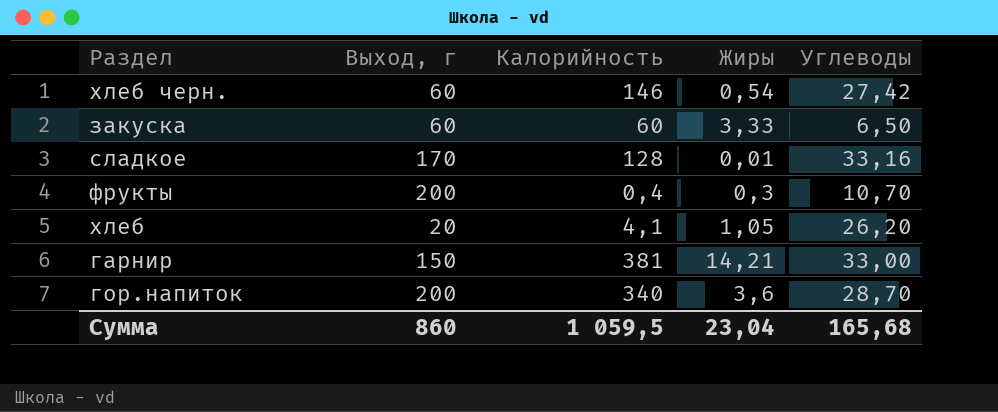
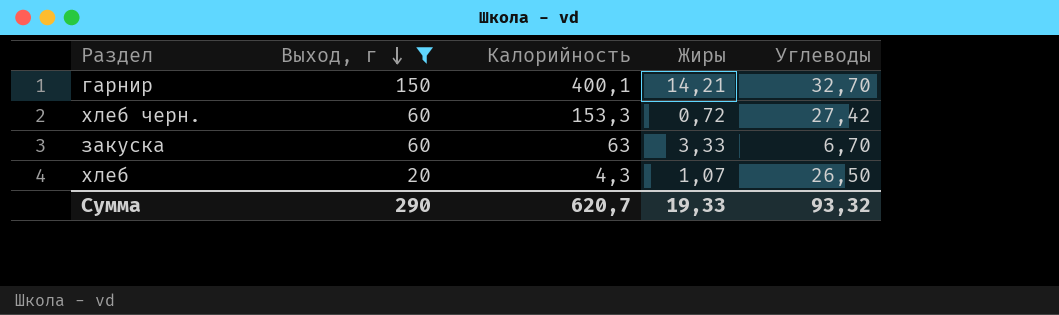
filter: none -> Выход, г <= 150
row order: none -> Выход, г descending
гарнир | Калорийность: 381 -> 400,1
гарнир | Углеводы: 33,00 -> 32,70
хлеб черн. | Калорийность: 146 -> 153,3
хлеб черн. | Жиры: 0,54 -> 0,72
закуска | Калорийность: 60 -> 63
закуска | Углеводы: 6,50 -> 6,70
хлеб | Калорийность: 4,1 -> 4,3
хлеб | Жиры: 1,05 -> 1,07
хлеб | Углеводы: 26,20 -> 26,50
Сумма | Выход, г: 860 -> 290
Сумма | Калорийность: 1 059,5 -> 620,7
Сумма | Жиры: 23,04 -> 19,33
Сумма | Углеводы: 165,68 -> 93,32

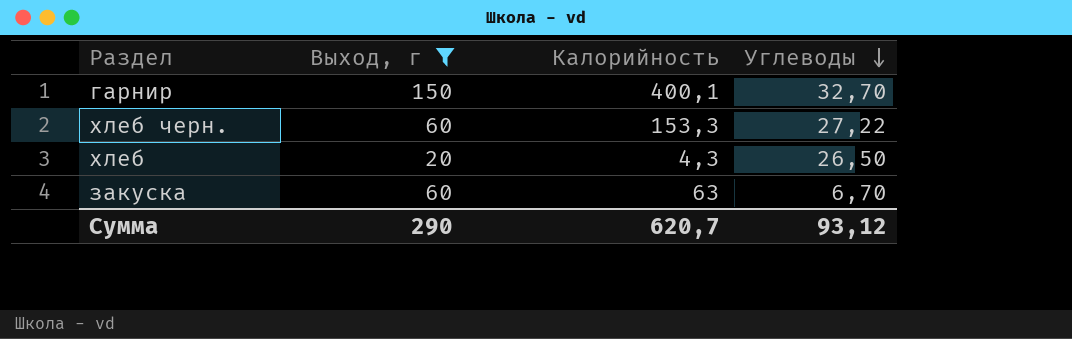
row order: Выход, г descending -> Углеводы descending
column Жиры | position: 4 -> none
хлеб черн. | Углеводы: 27,42 -> 27,22
Сумма | Углеводы: 93,32 -> 93,12

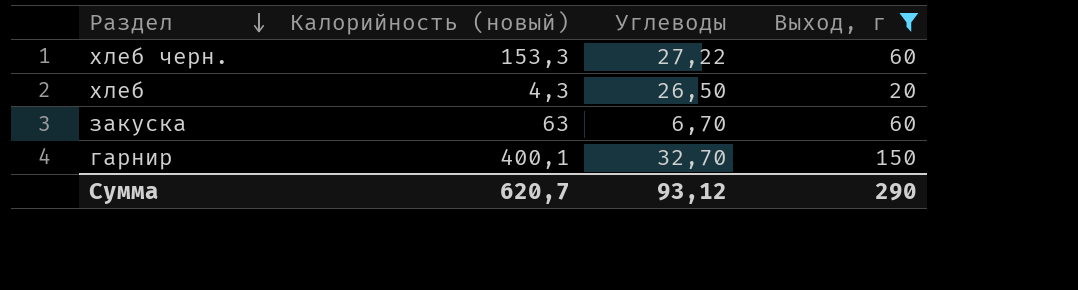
row order: Углеводы descending -> Раздел descending
column name: Калорийность -> Калорийность (новый)
column Выход, г | position: 2 -> 4

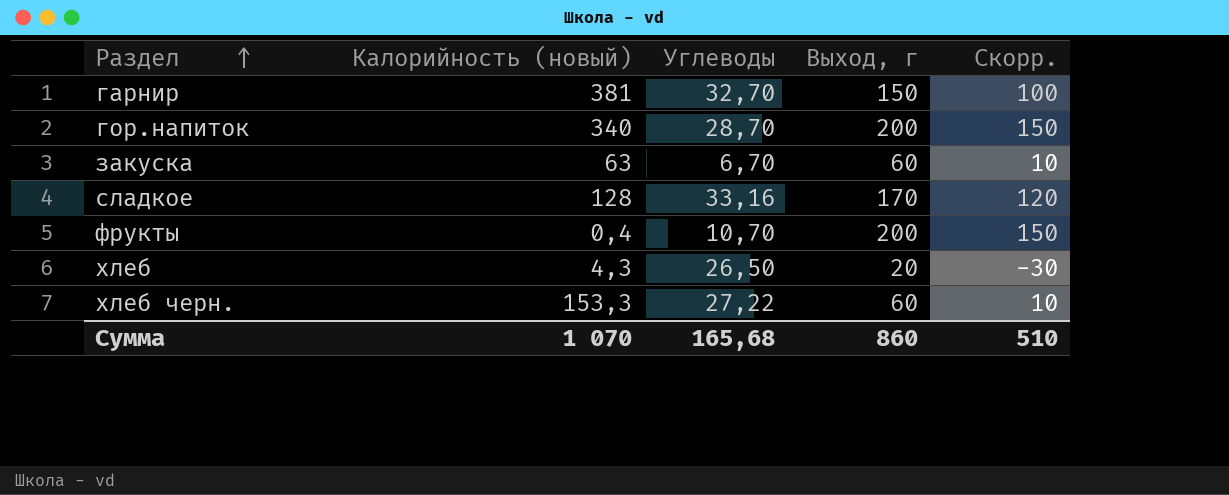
filter: Выход, г <= 150 -> none
row order: Раздел descending -> Раздел ascending
column Скорр. | formula: none -> [Выход, г] - 50
гарнир | Калорийность (новый): 400,1 -> 381
Сумма | Калорийность (новый): 620,7 -> 1 070
Сумма | Углеводы: 93,12 -> 165,68
Сумма | Выход, г: 290 -> 860

